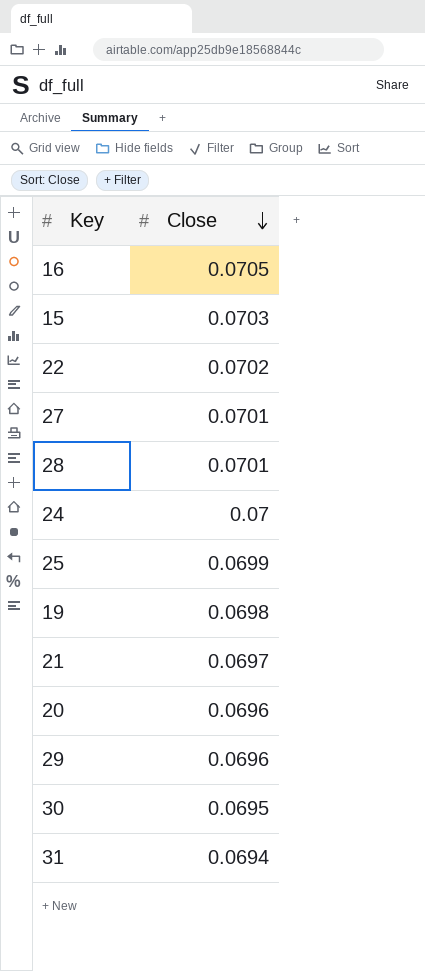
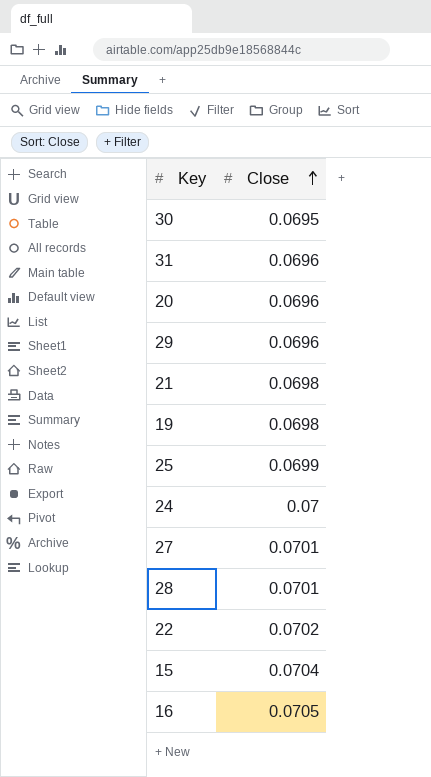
row order: Close descending -> Close ascending
31 | Close: 0.0694 -> 0.0696
21 | Close: 0.0697 -> 0.0698
15 | Close: 0.0703 -> 0.0704

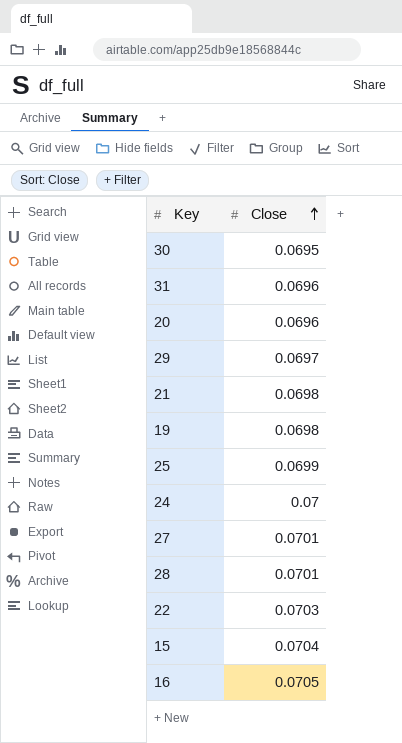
29 | Close: 0.0696 -> 0.0697
22 | Close: 0.0702 -> 0.0703

